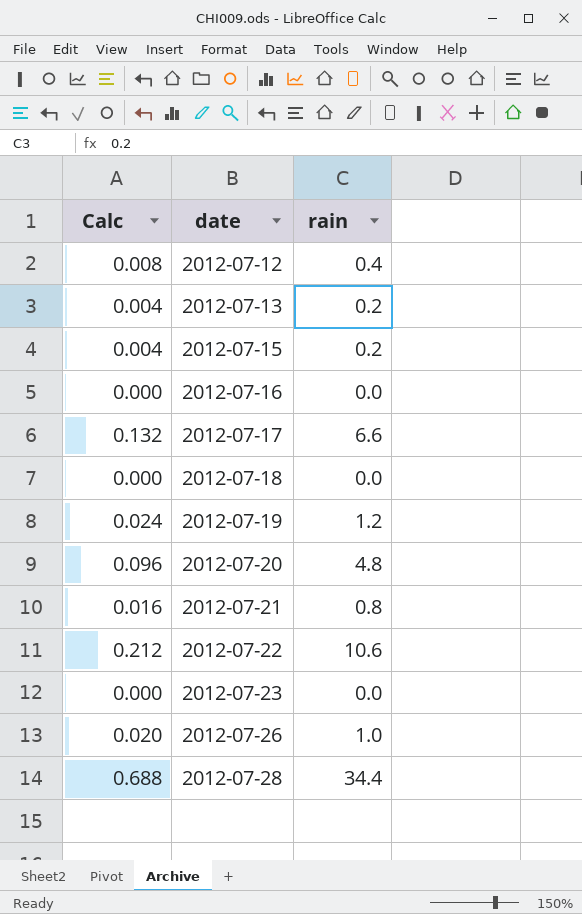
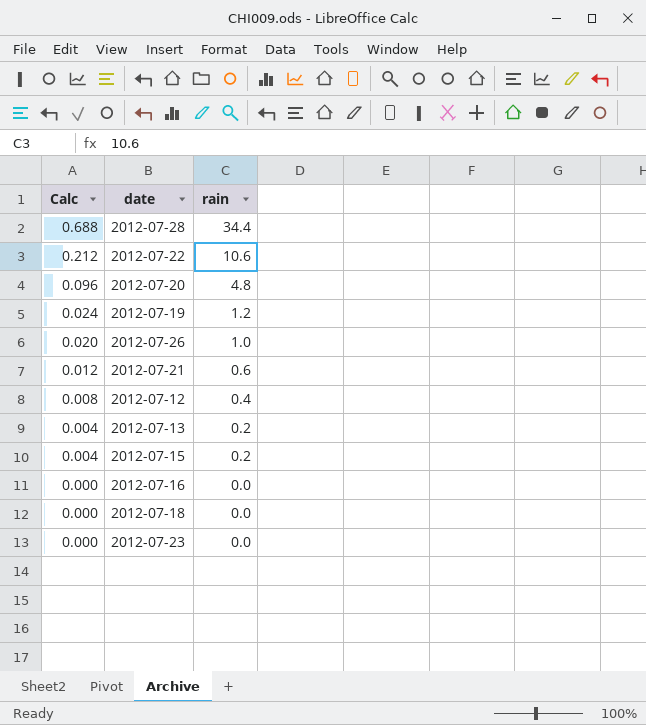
row order: date ascending -> Calc descending
row 2012-07-17: 0.132 | 6.6 -> none
2012-07-21 | Calc: 0.016 -> 0.012
2012-07-21 | rain: 0.8 -> 0.6

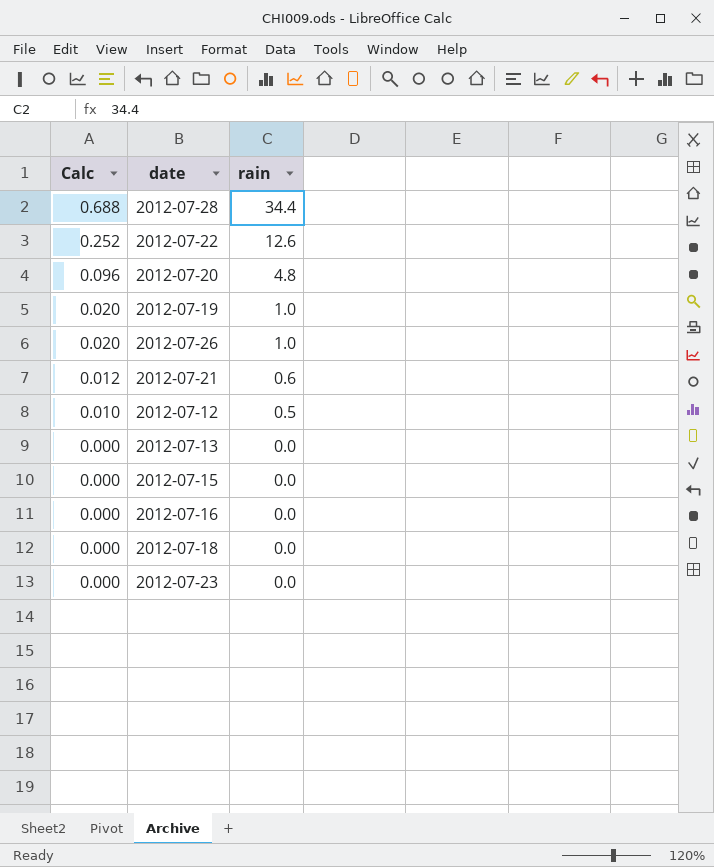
2012-07-22 | Calc: 0.212 -> 0.252
2012-07-22 | rain: 10.6 -> 12.6
2012-07-19 | Calc: 0.024 -> 0.020
2012-07-19 | rain: 1.2 -> 1.0
2012-07-12 | Calc: 0.008 -> 0.010
2012-07-12 | rain: 0.4 -> 0.5
2012-07-13 | Calc: 0.004 -> 0.000
2012-07-13 | rain: 0.2 -> 0.0
2012-07-15 | Calc: 0.004 -> 0.000
2012-07-15 | rain: 0.2 -> 0.0

